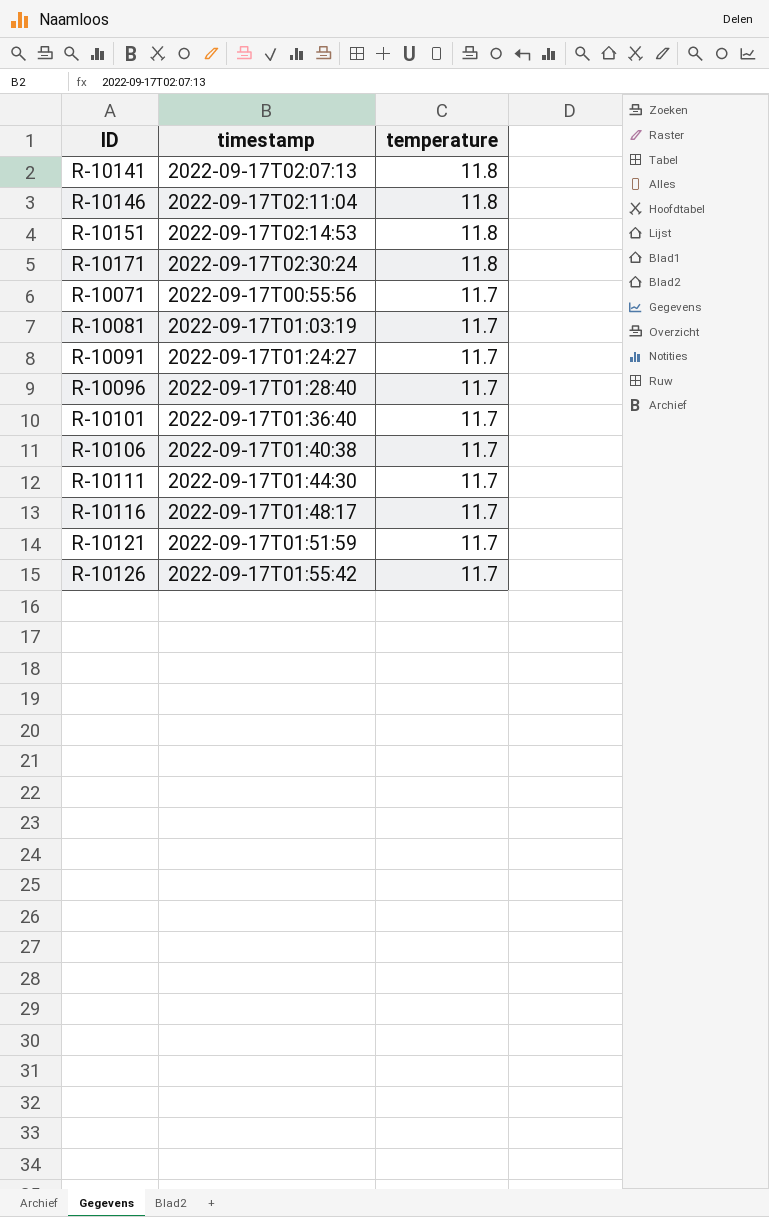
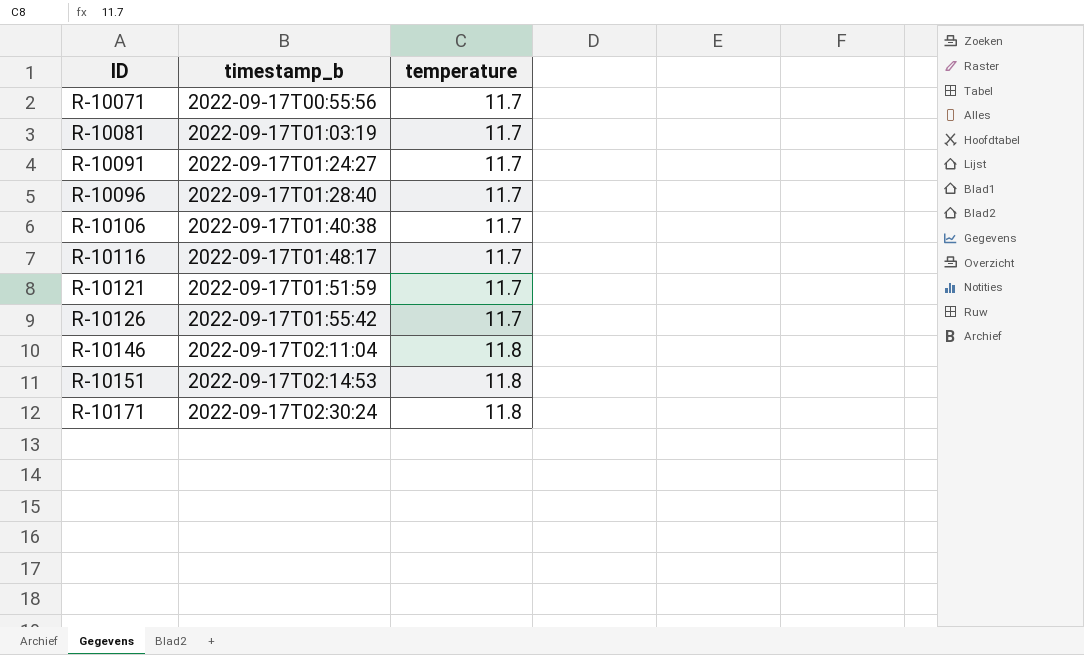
row order: temperature descending -> ID ascending
column name: timestamp -> timestamp_b
row R-10141: 2022-09-17T02:07:13 | 11.8 -> none
row R-10101: 2022-09-17T01:36:40 | 11.7 -> none
row R-10111: 2022-09-17T01:44:30 | 11.7 -> none

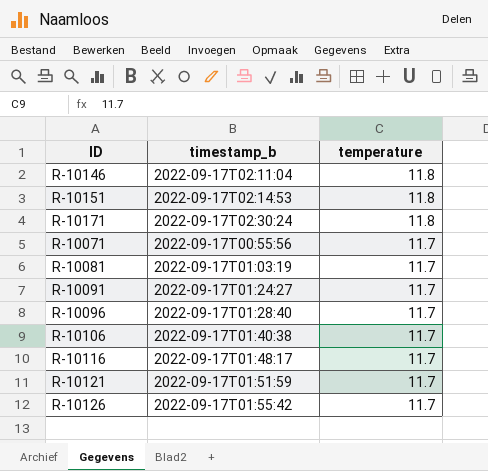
row order: ID ascending -> temperature descending

